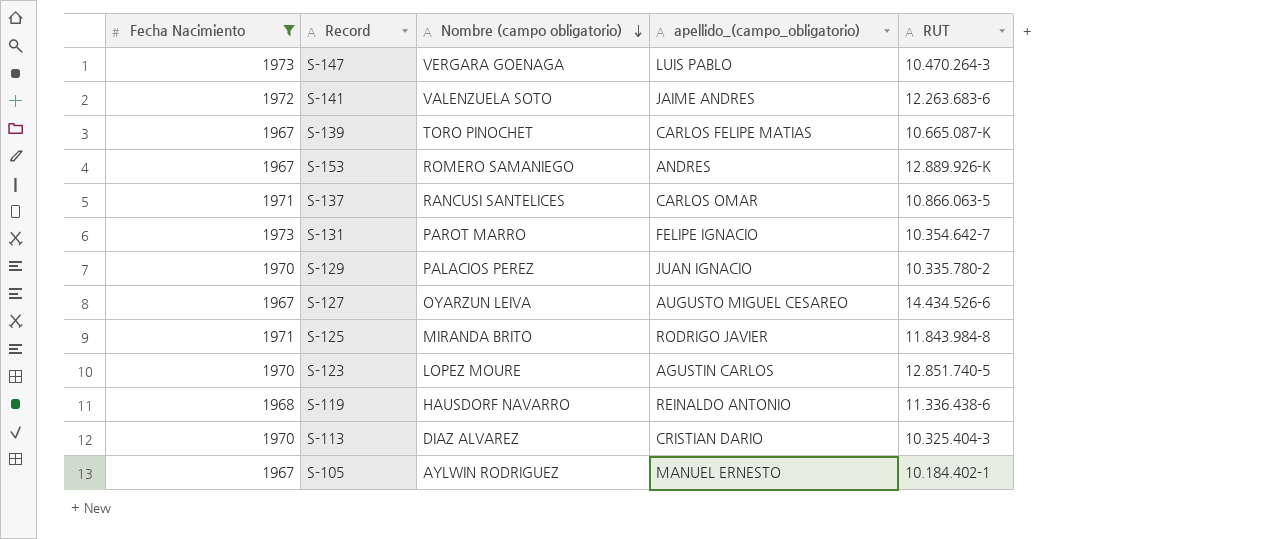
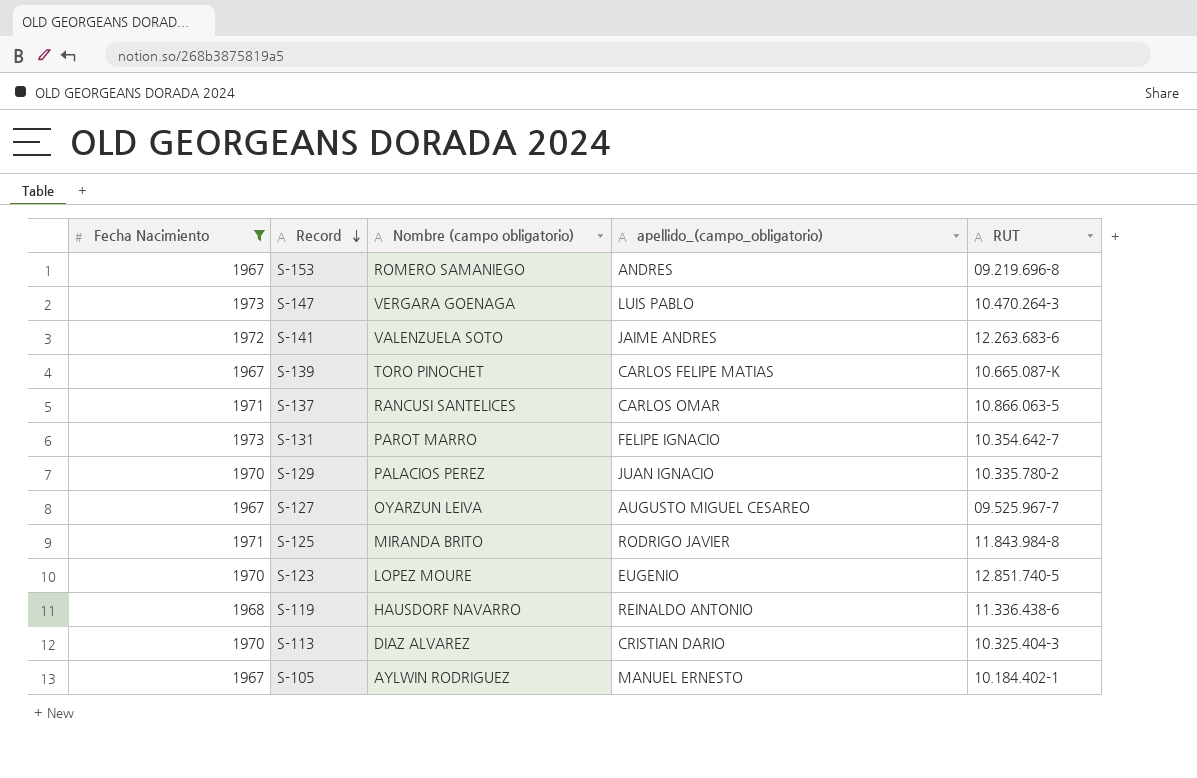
row order: Nombre (campo obligatorio) descending -> Record descending
S-153 | RUT: 12.889.926-K -> 09.219.696-8
S-127 | RUT: 14.434.526-6 -> 09.525.967-7
S-123 | apellido_(campo_obligatorio): AGUSTIN CARLOS -> EUGENIO

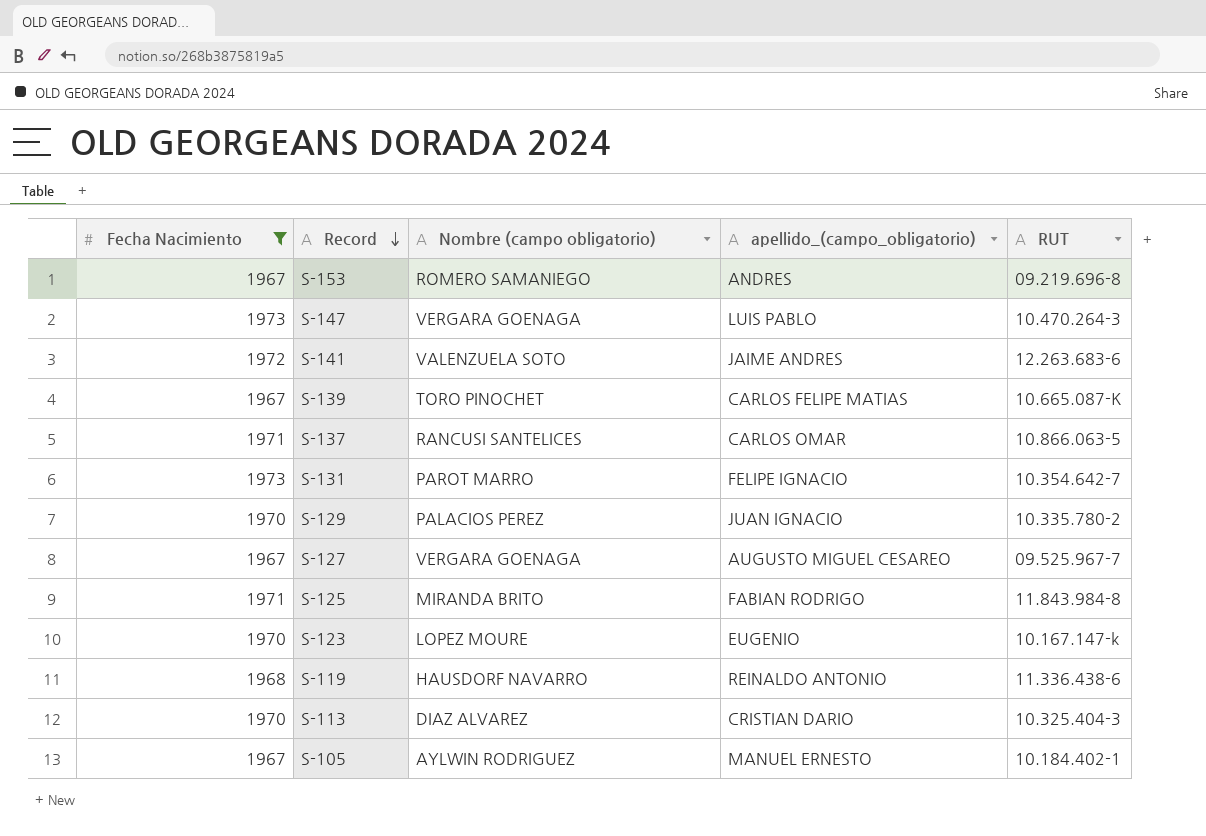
S-127 | Nombre (campo obligatorio): OYARZUN LEIVA -> VERGARA GOENAGA
S-125 | apellido_(campo_obligatorio): RODRIGO JAVIER -> FABIAN RODRIGO
S-123 | RUT: 12.851.740-5 -> 10.167.147-k

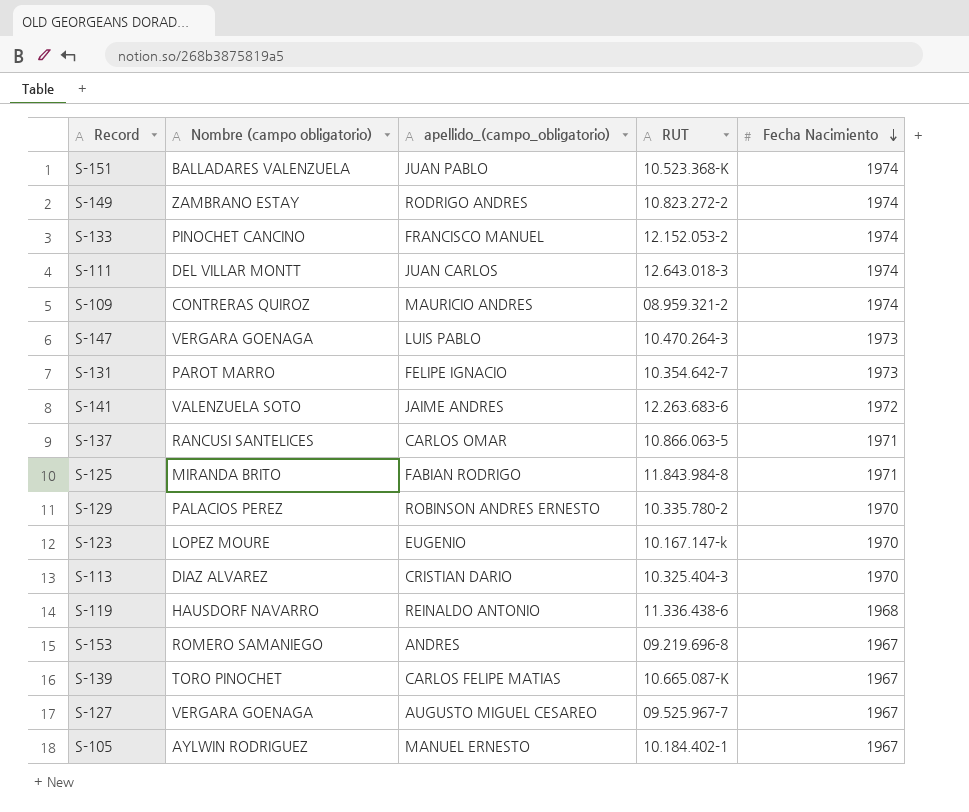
filter: Fecha Nacimiento != 1974 -> none
row order: Record descending -> Fecha Nacimiento descending
column Fecha Nacimiento | position: 1 -> 5
S-129 | apellido_(campo_obligatorio): JUAN IGNACIO -> ROBINSON ANDRES ERNESTO

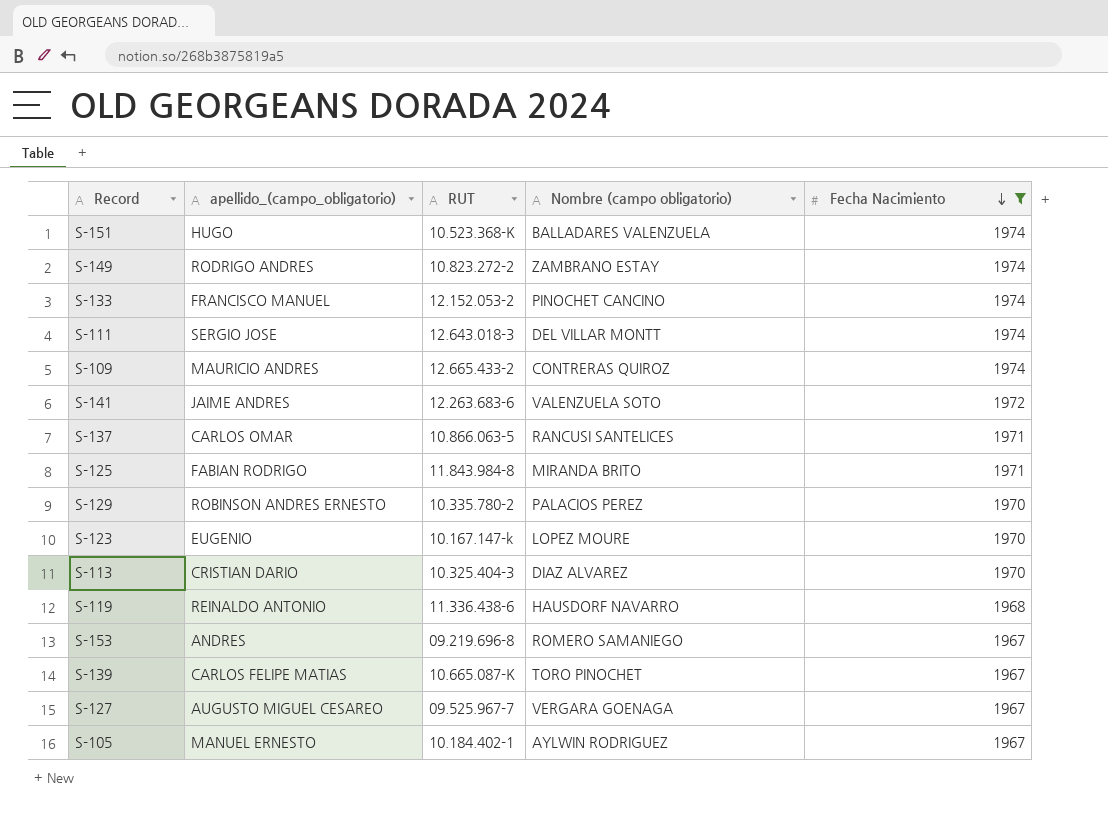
filter: none -> Fecha Nacimiento != 1973
column Nombre (campo obligatorio) | position: 2 -> 4
S-151 | apellido_(campo_obligatorio): JUAN PABLO -> HUGO
S-111 | apellido_(campo_obligatorio): JUAN CARLOS -> SERGIO JOSE
S-109 | RUT: 08.959.321-2 -> 12.665.433-2

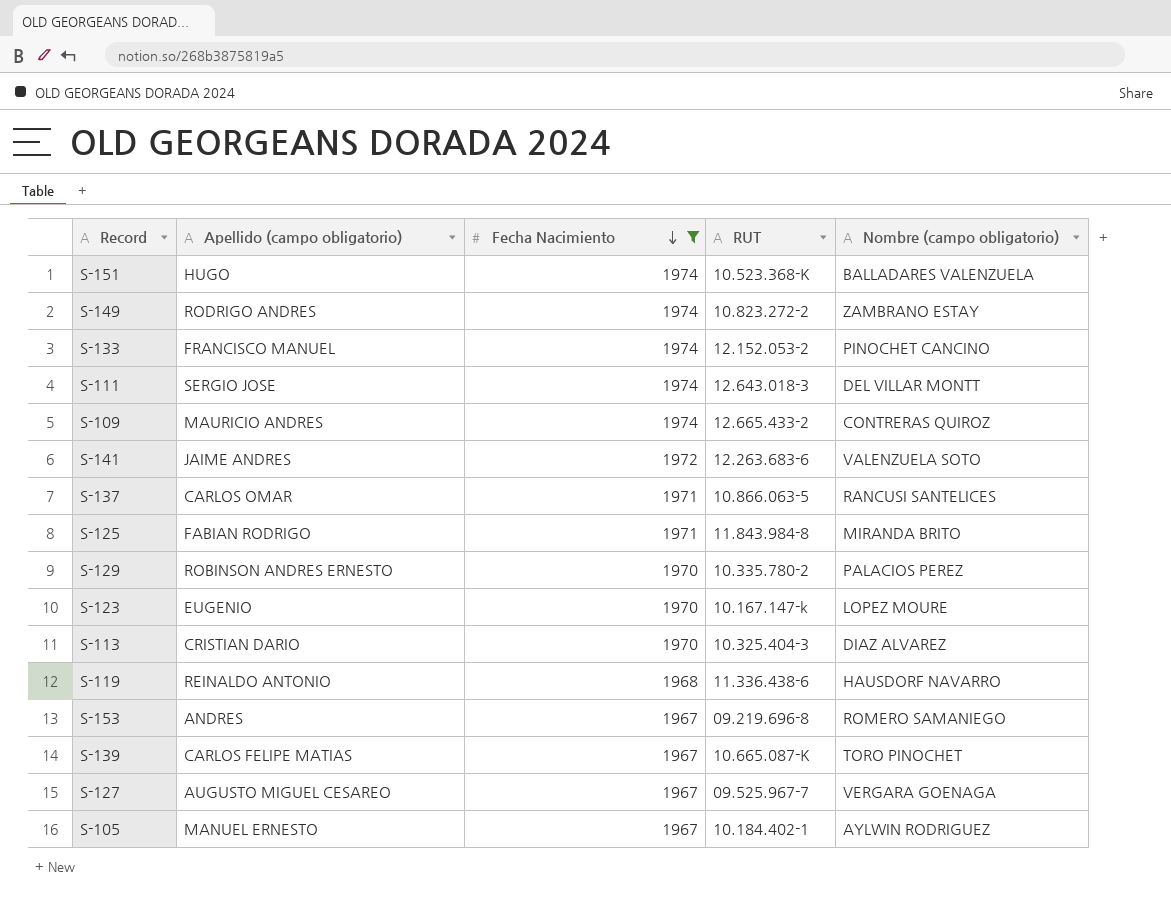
column name: apellido_(campo_obligatorio) -> Apellido (campo obligatorio)
column Fecha Nacimiento | position: 5 -> 3

